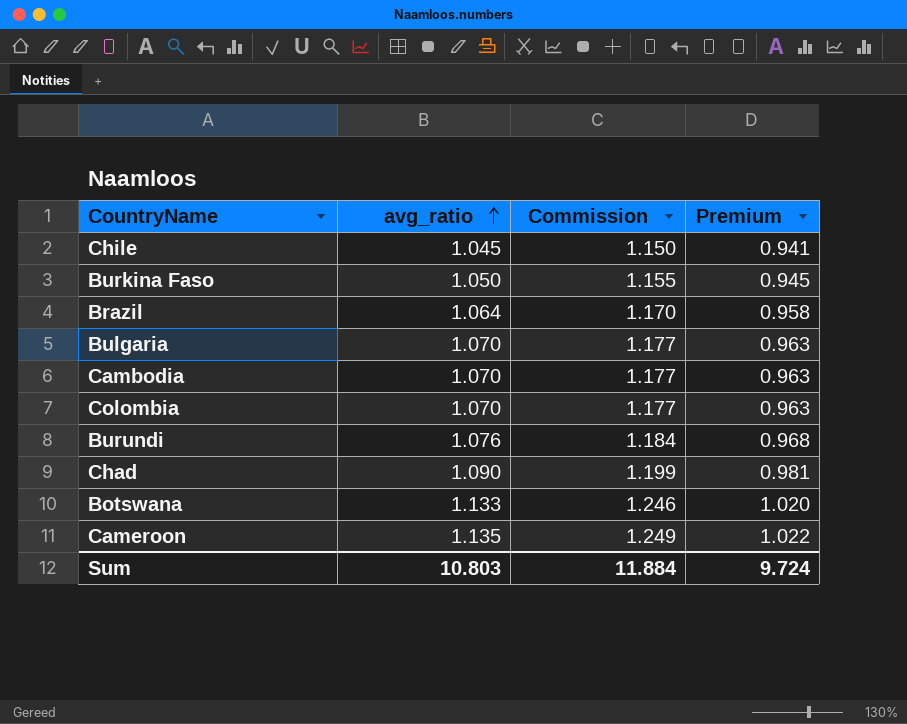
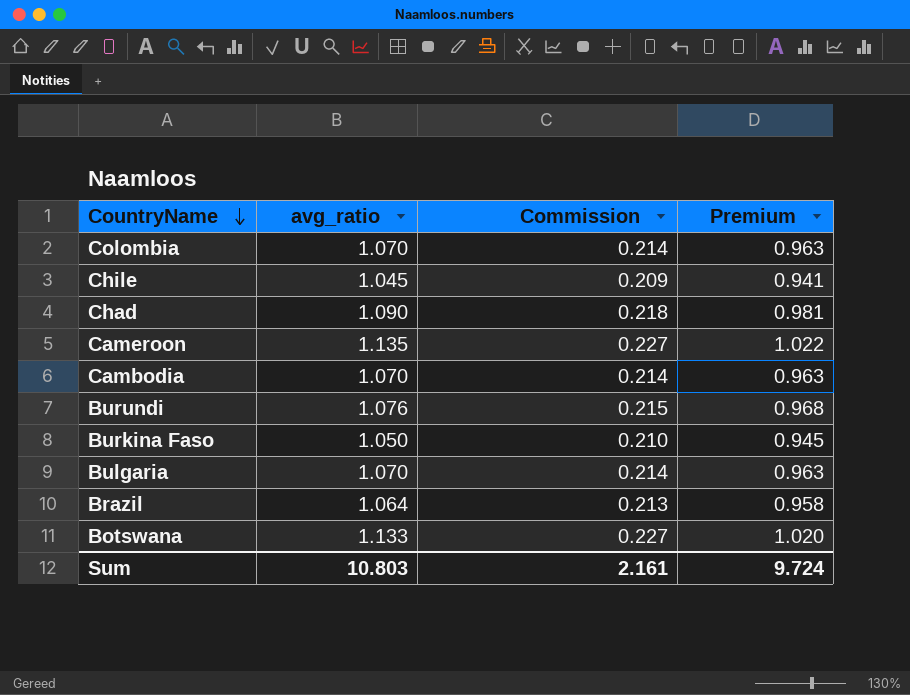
row order: avg_ratio ascending -> CountryName descending
column Commission | formula: [avg_ratio] * 1.1 -> [avg_ratio] * 0.2
Sum | Commission: 11.884 -> 2.161

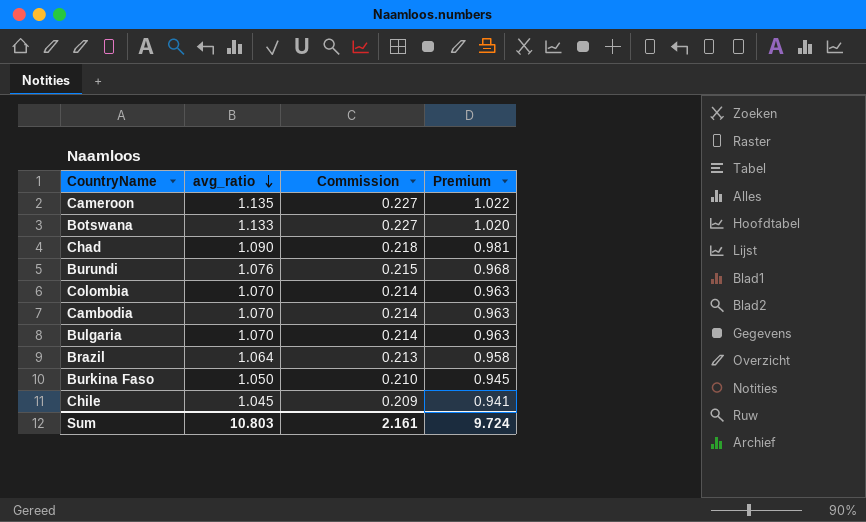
row order: CountryName descending -> avg_ratio descending

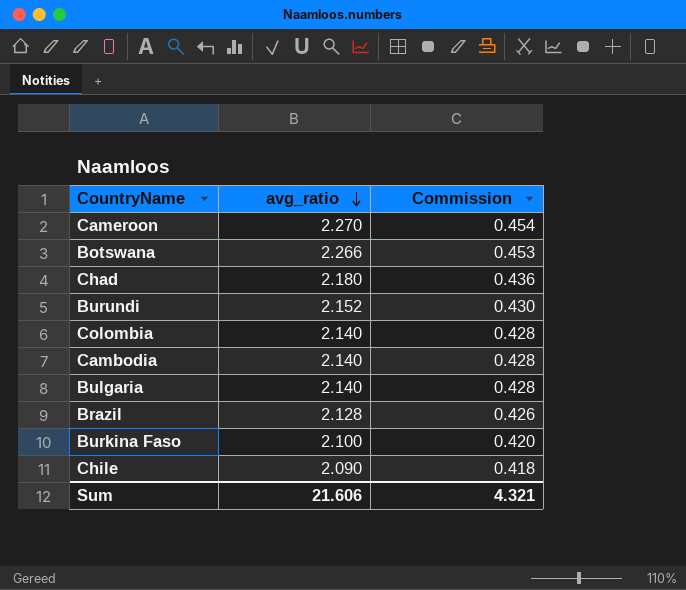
column Premium | formula: [avg_ratio] * 0.9 -> none
Cameroon | avg_ratio: 1.135 -> 2.270
Cameroon | Commission: 0.227 -> 0.454
Botswana | avg_ratio: 1.133 -> 2.266
Botswana | Commission: 0.227 -> 0.453
Chad | avg_ratio: 1.090 -> 2.180
Chad | Commission: 0.218 -> 0.436
Burundi | avg_ratio: 1.076 -> 2.152
Burundi | Commission: 0.215 -> 0.430
Colombia | avg_ratio: 1.070 -> 2.140
Colombia | Commission: 0.214 -> 0.428
Cambodia | avg_ratio: 1.070 -> 2.140
Cambodia | Commission: 0.214 -> 0.428
Bulgaria | avg_ratio: 1.070 -> 2.140
Bulgaria | Commission: 0.214 -> 0.428
Brazil | avg_ratio: 1.064 -> 2.128
Brazil | Commission: 0.213 -> 0.426
Burkina Faso | avg_ratio: 1.050 -> 2.100
Burkina Faso | Commission: 0.210 -> 0.420
Chile | avg_ratio: 1.045 -> 2.090
Chile | Commission: 0.209 -> 0.418
Sum | avg_ratio: 10.803 -> 21.606
Sum | Commission: 2.161 -> 4.321

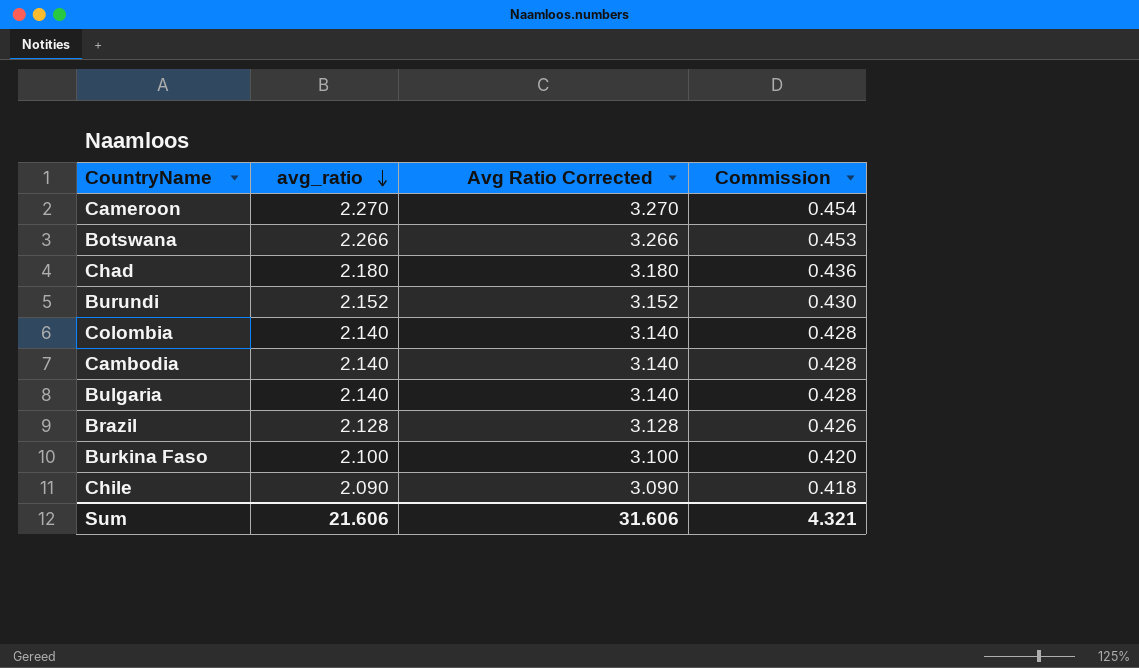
column Avg Ratio Corrected | formula: none -> [avg_ratio] + 1

